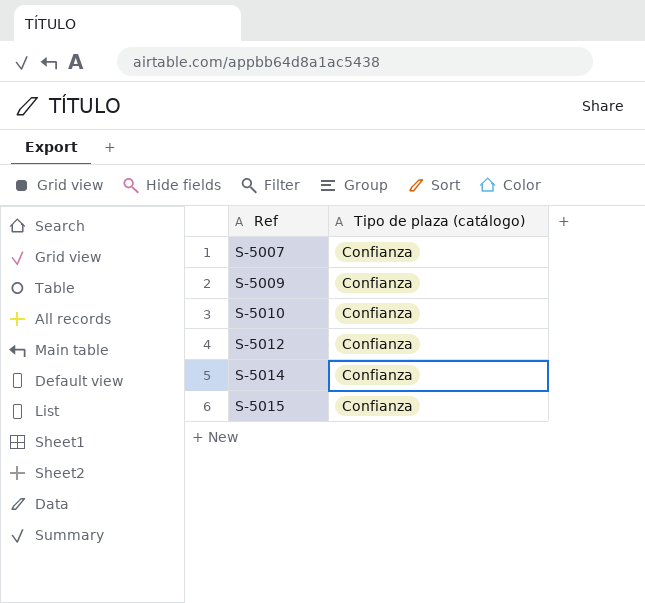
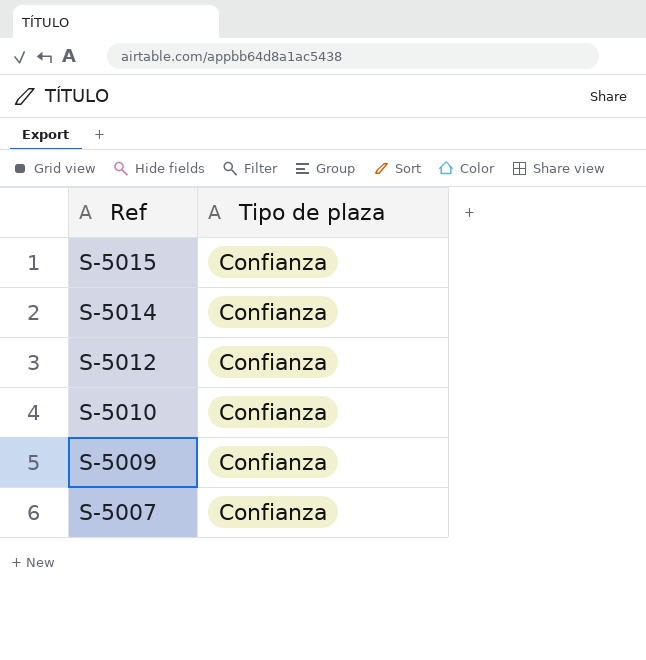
row order: Ref ascending -> Ref descending
column name: Tipo de plaza (catálogo) -> Tipo de plaza

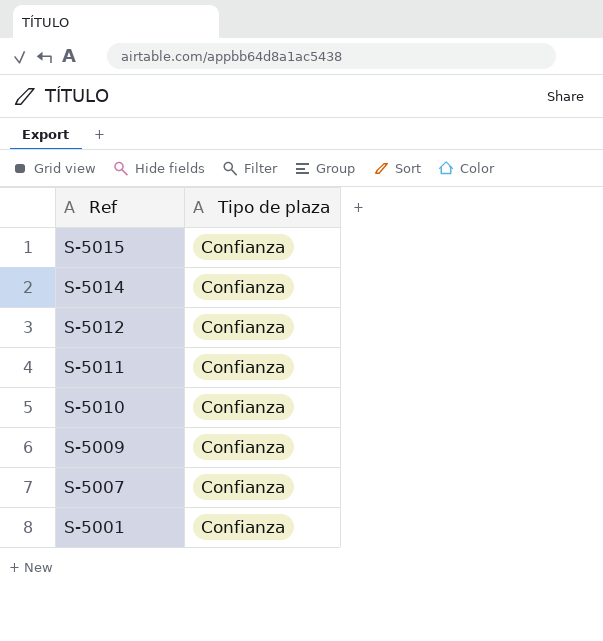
row S-5011: none -> Confianza
row S-5001: none -> Confianza

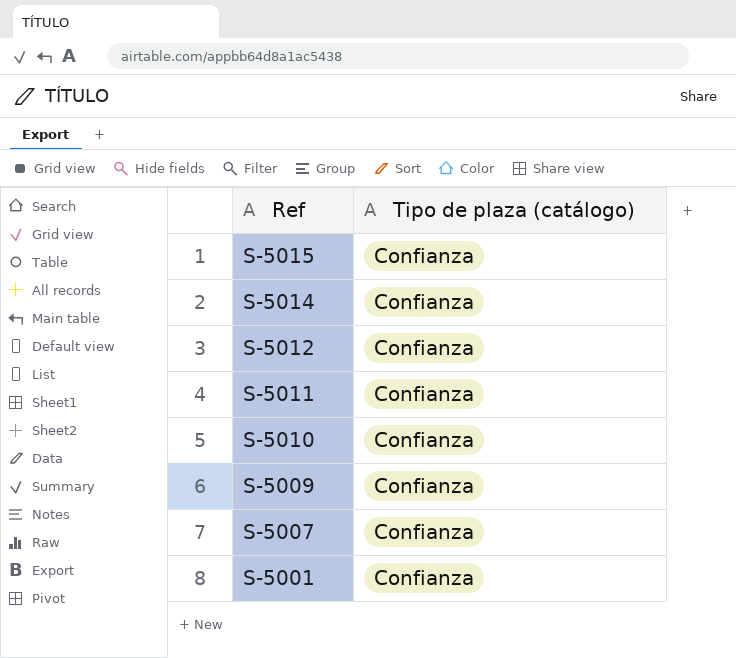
column name: Tipo de plaza -> Tipo de plaza (catálogo)

